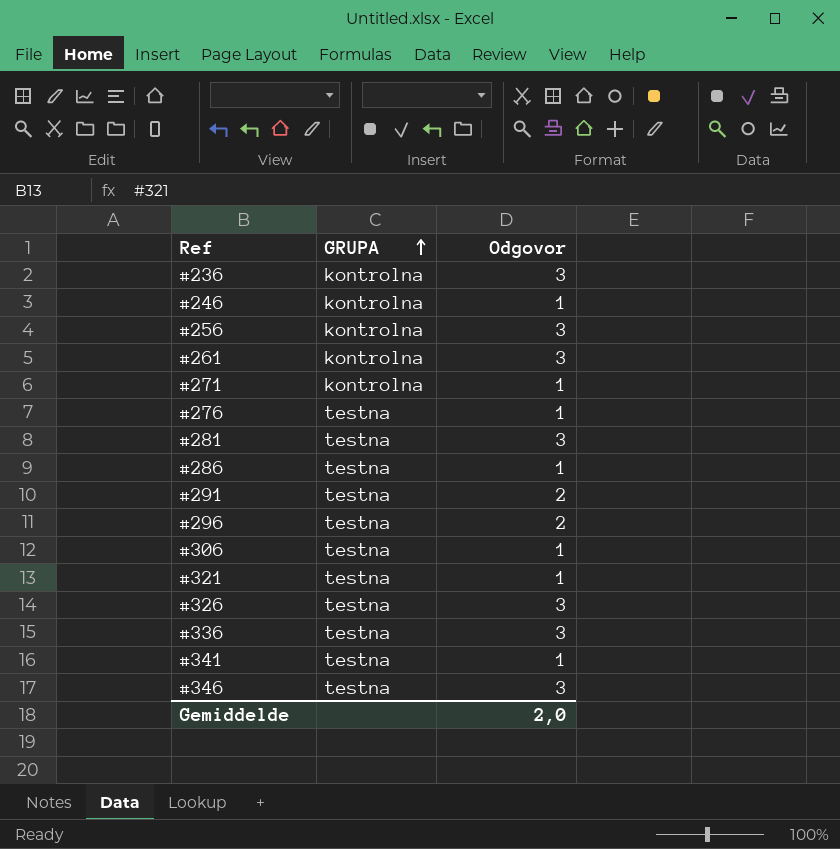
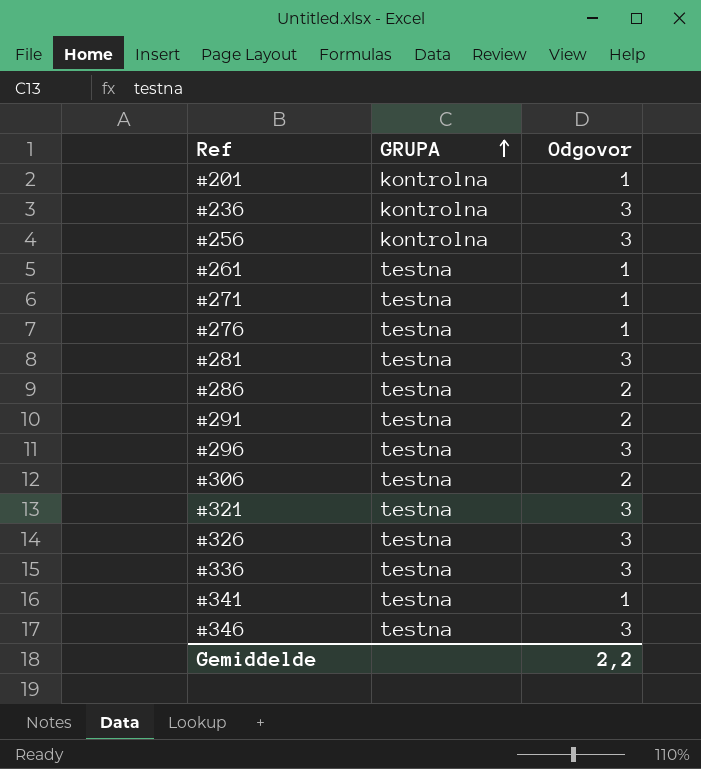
row #246: kontrolna | 1 -> none
row #201: none -> kontrolna | 1
#261 | GRUPA: kontrolna -> testna
#261 | Odgovor: 3 -> 1
#271 | GRUPA: kontrolna -> testna
#286 | Odgovor: 1 -> 2
#296 | Odgovor: 2 -> 3
#306 | Odgovor: 1 -> 2
#321 | Odgovor: 1 -> 3
Gemiddelde | Odgovor: 2,0 -> 2,2

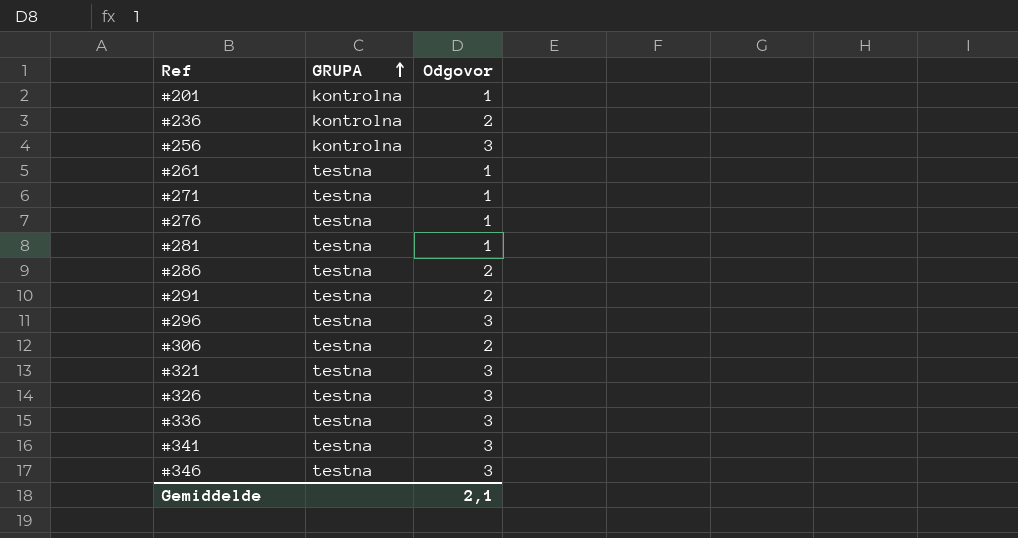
#236 | Odgovor: 3 -> 2
#281 | Odgovor: 3 -> 1
#341 | Odgovor: 1 -> 3
Gemiddelde | Odgovor: 2,2 -> 2,1

